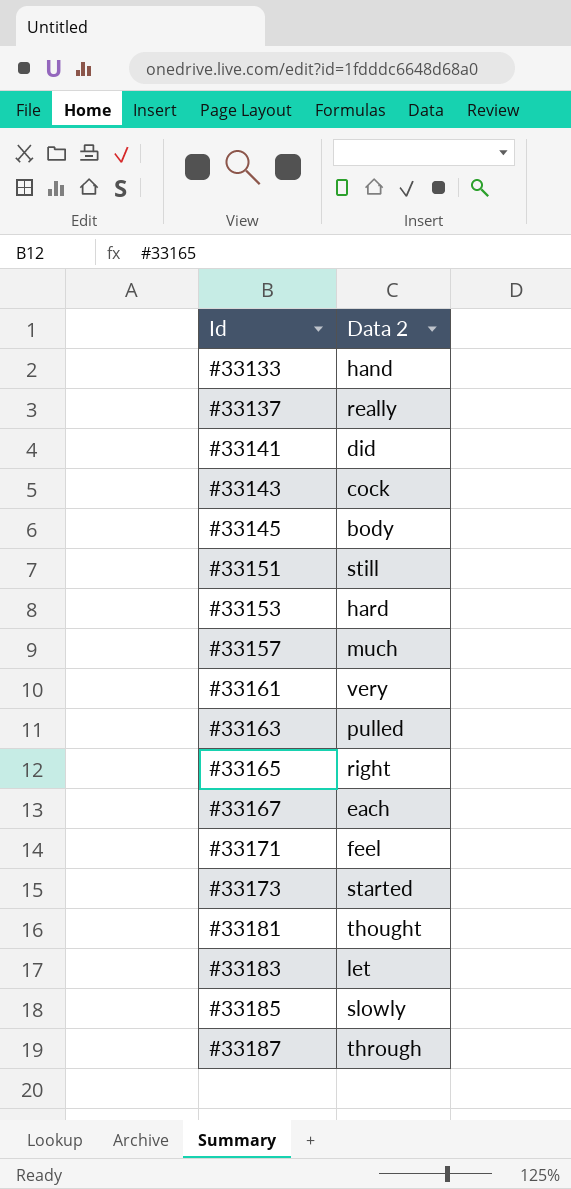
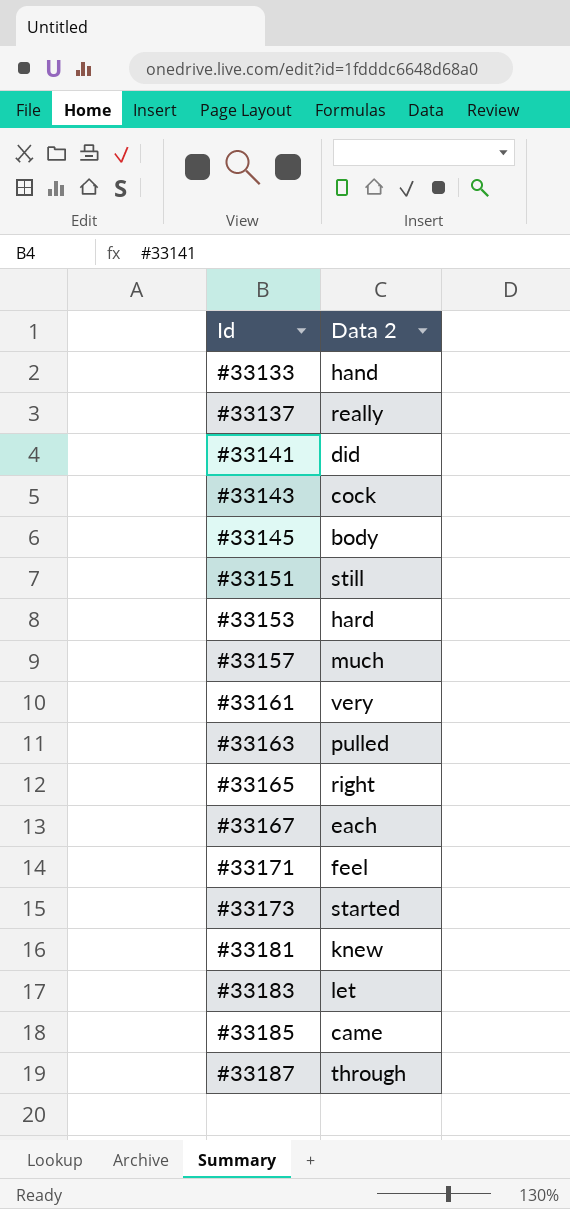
#33181 | Data 2: thought -> knew
#33185 | Data 2: slowly -> came

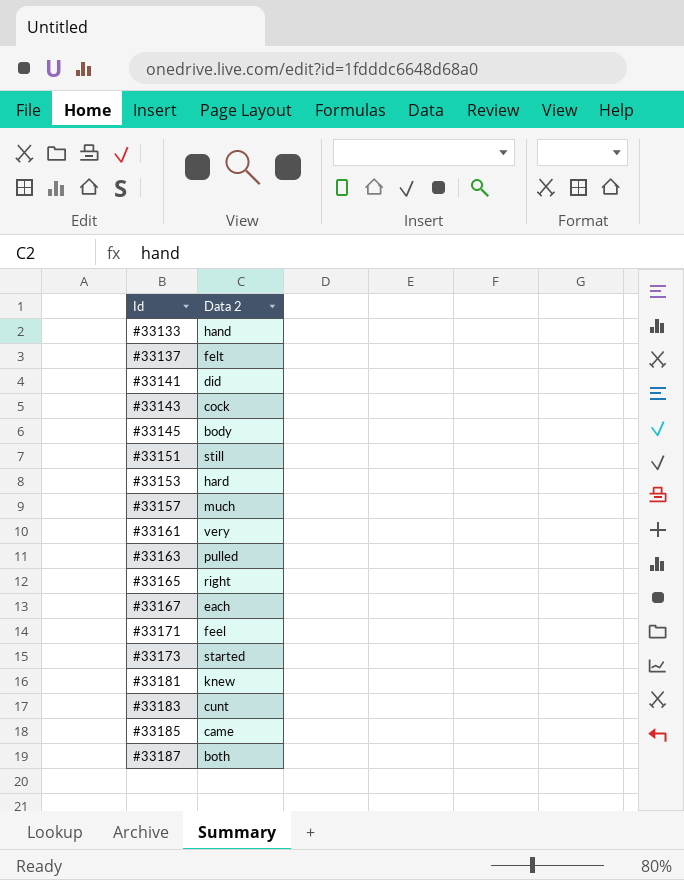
#33137 | Data 2: really -> felt
#33183 | Data 2: let -> cunt
#33187 | Data 2: through -> both

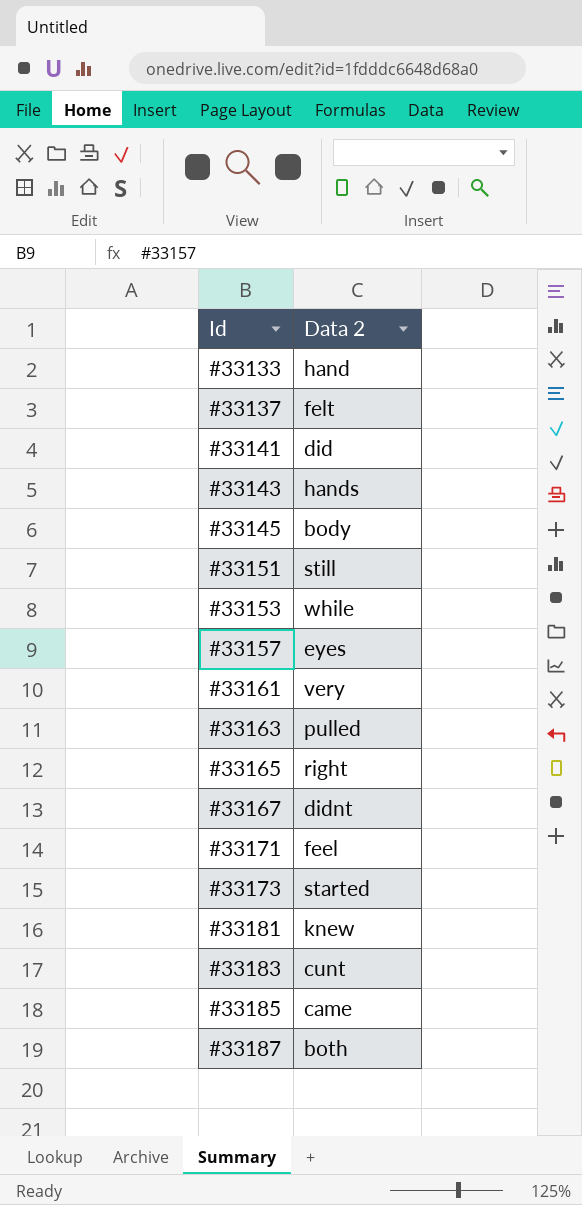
#33143 | Data 2: cock -> hands
#33153 | Data 2: hard -> while
#33157 | Data 2: much -> eyes
#33167 | Data 2: each -> didnt

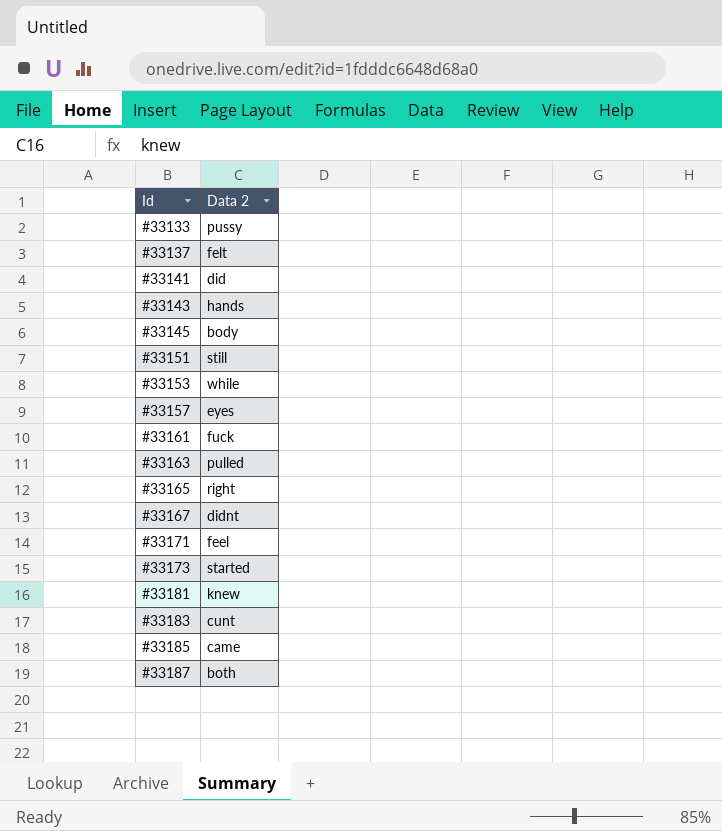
#33133 | Data 2: hand -> pussy
#33161 | Data 2: very -> fuck

